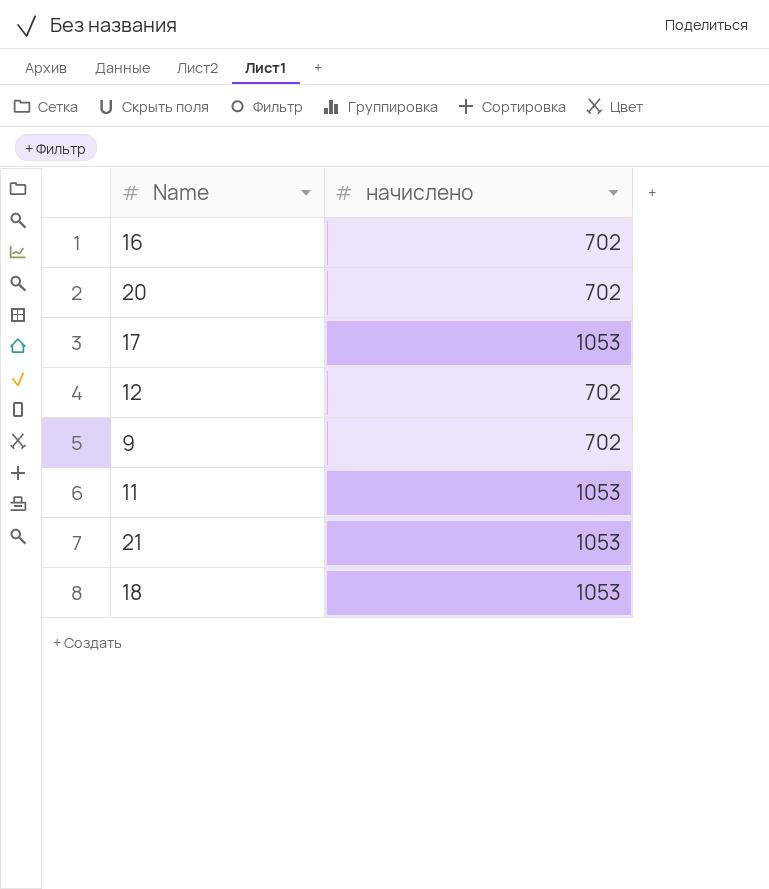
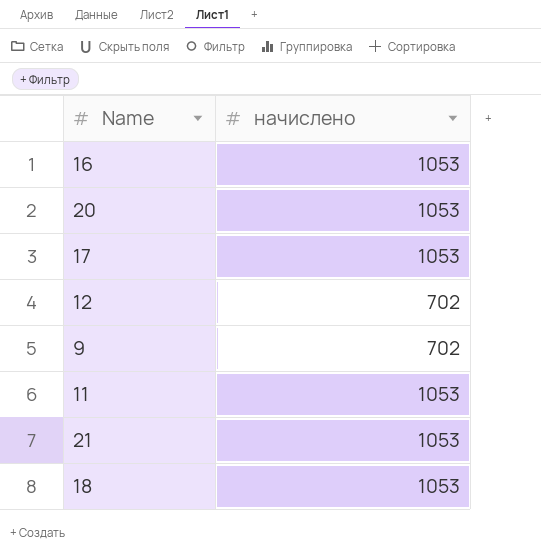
16 | начислено: 702 -> 1053
20 | начислено: 702 -> 1053

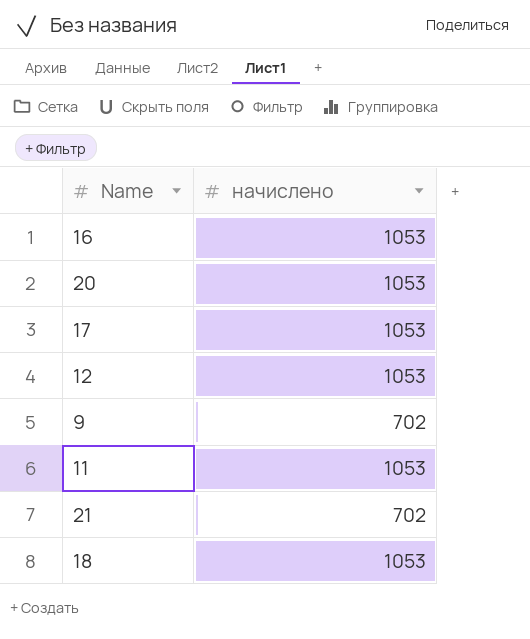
12 | начислено: 702 -> 1053
21 | начислено: 1053 -> 702

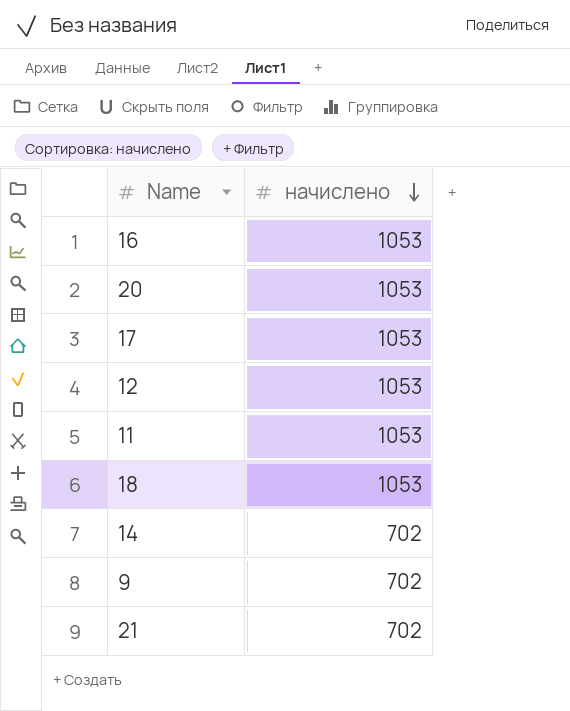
row order: none -> начислено descending
row 14: none -> 702

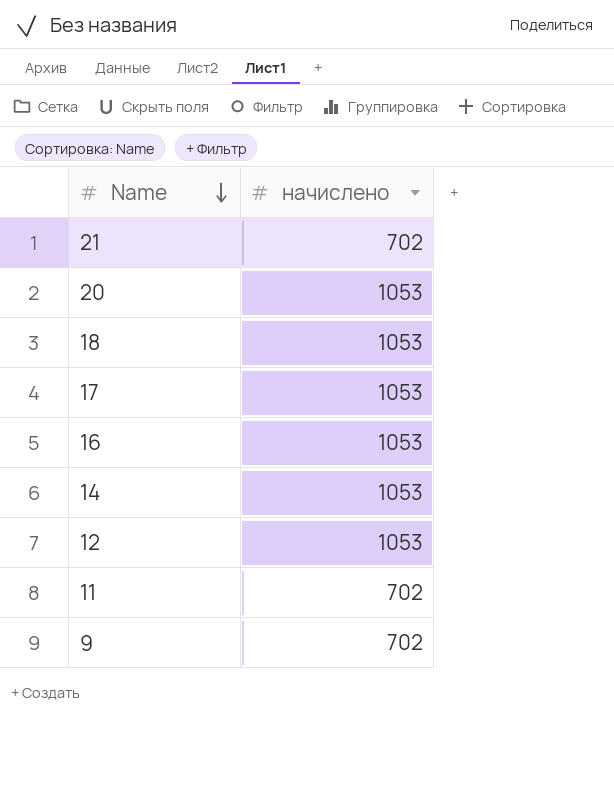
row order: начислено descending -> Name descending
14 | начислено: 702 -> 1053
11 | начислено: 1053 -> 702

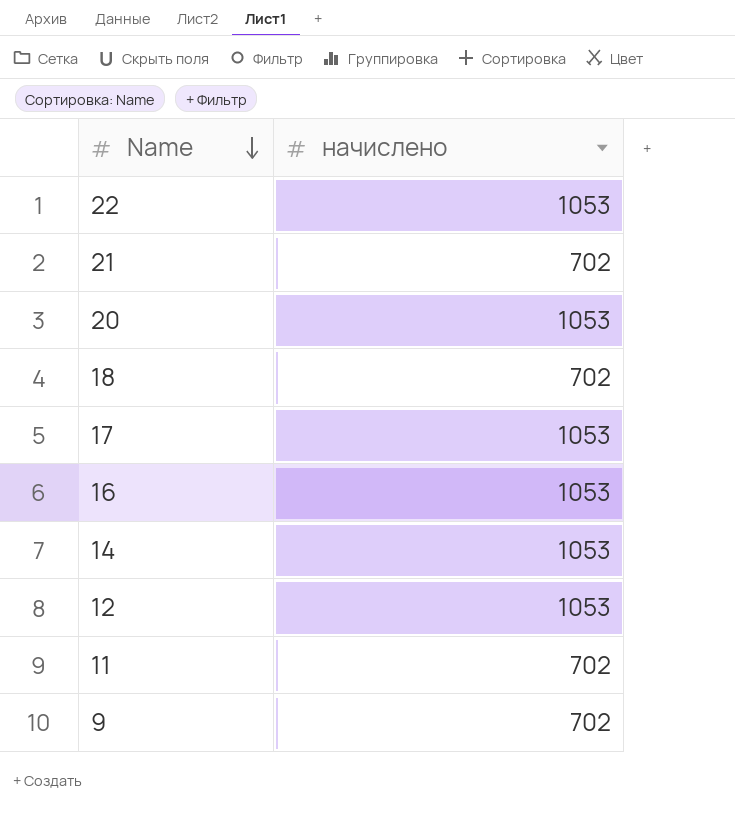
row 22: none -> 1053
18 | начислено: 1053 -> 702

